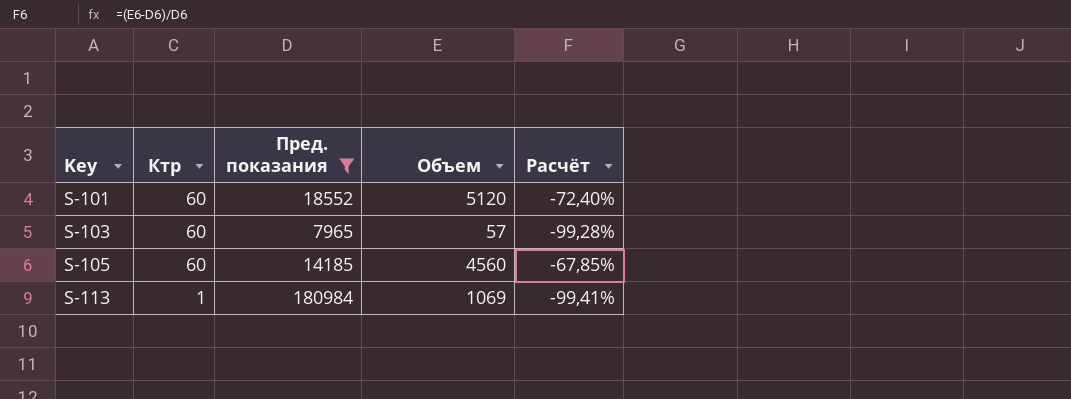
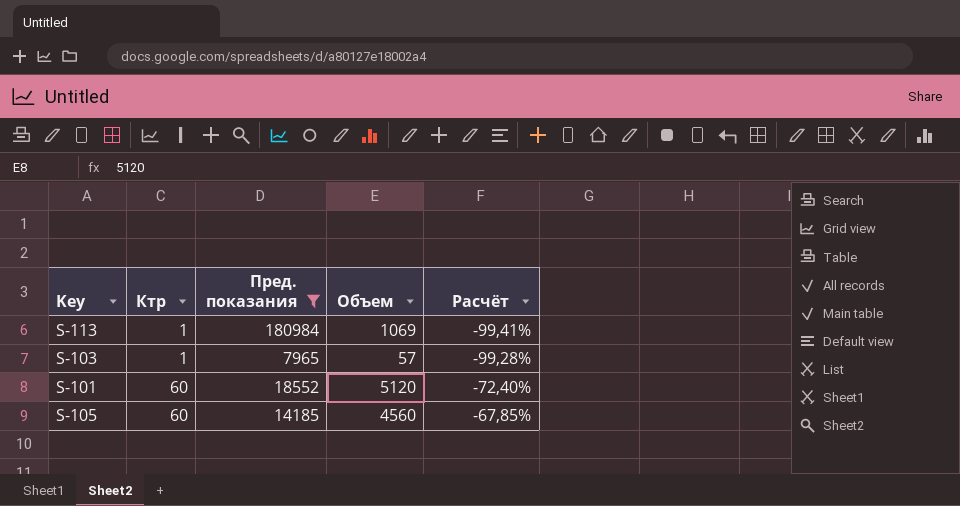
row order: Key ascending -> Ктр ascending
S-103 | Ктр: 60 -> 1

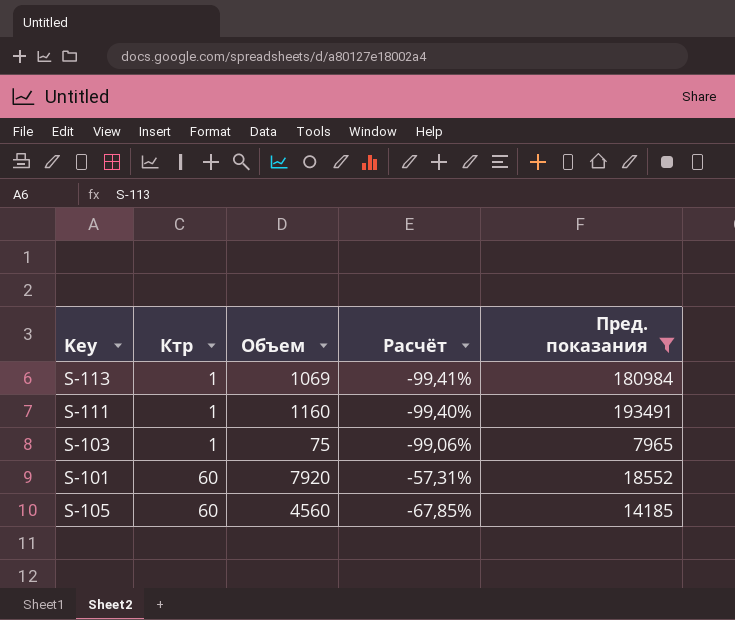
column Пред. показания | position: 3 -> 5
row S-111: none -> 1 | 1160 | -99,40% | 193491
S-103 | Объем: 57 -> 75
S-103 | Расчёт: -99,28% -> -99,06%
S-101 | Объем: 5120 -> 7920
S-101 | Расчёт: -72,40% -> -57,31%

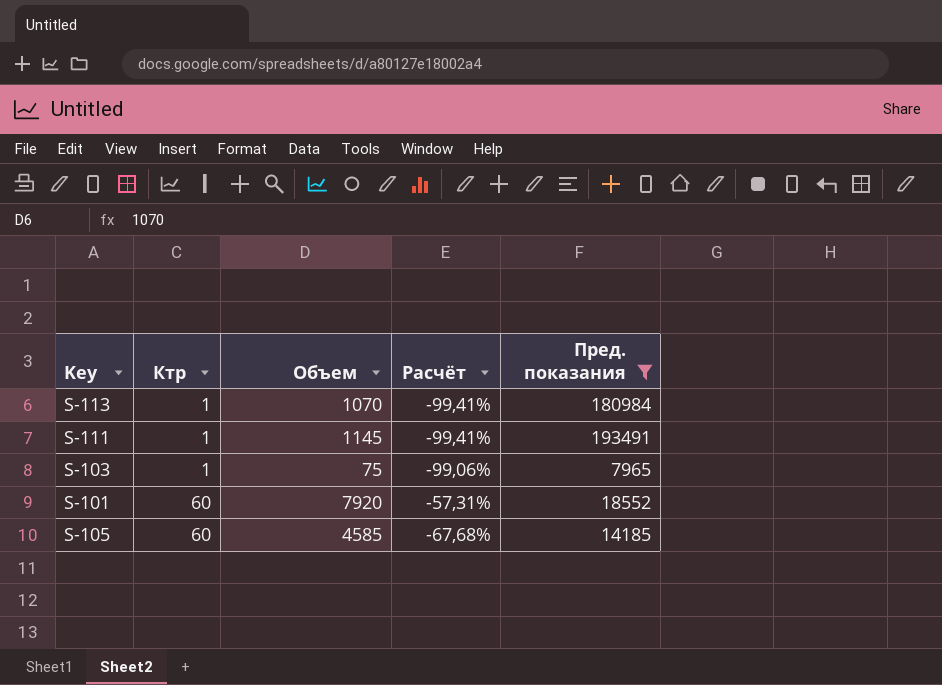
S-113 | Объем: 1069 -> 1070
S-111 | Объем: 1160 -> 1145
S-111 | Расчёт: -99,40% -> -99,41%
S-105 | Объем: 4560 -> 4585
S-105 | Расчёт: -67,85% -> -67,68%

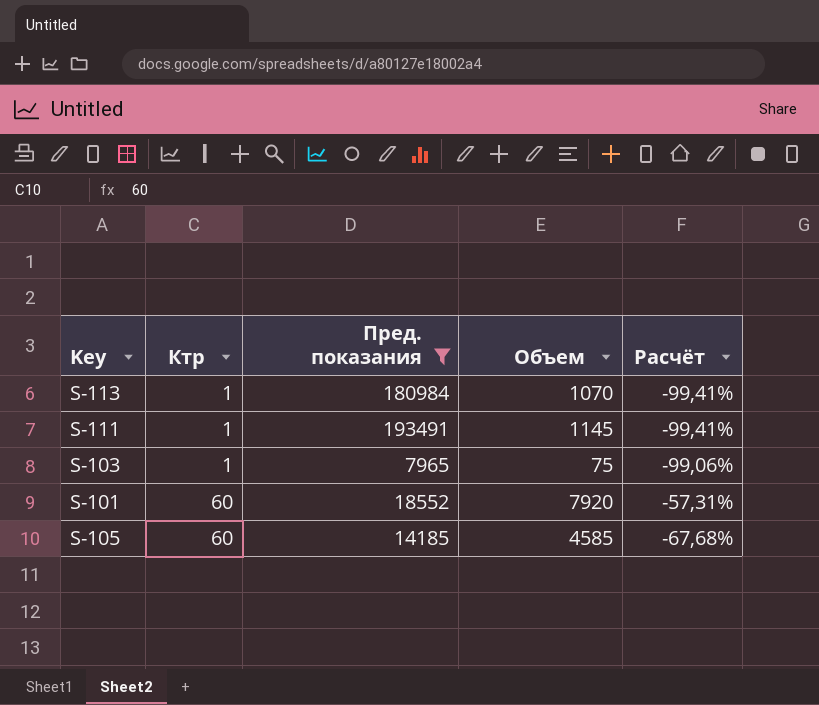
column Пред. показания | position: 5 -> 3

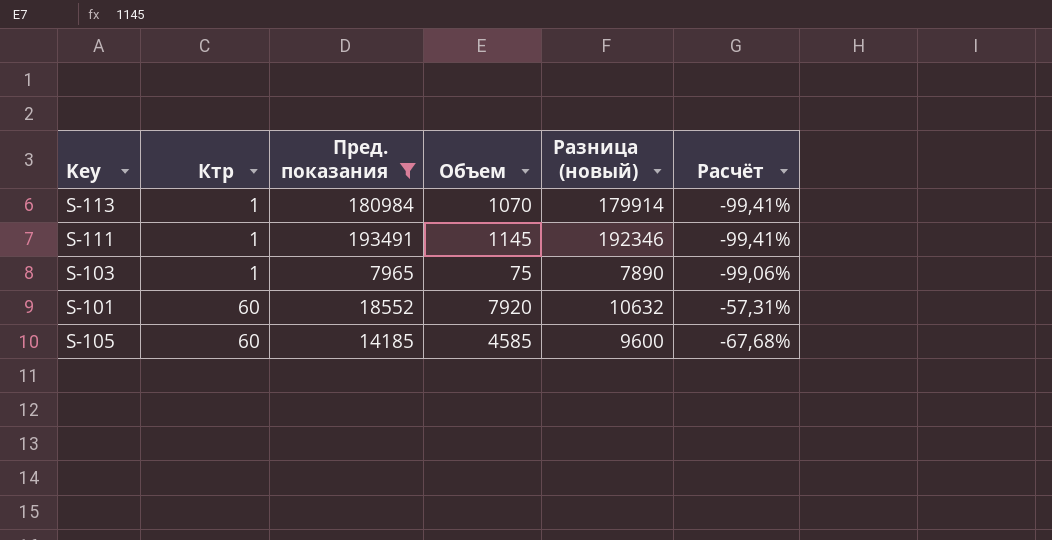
column Разница (новый) | formula: none -> [Пред. показания] - [Объем]

